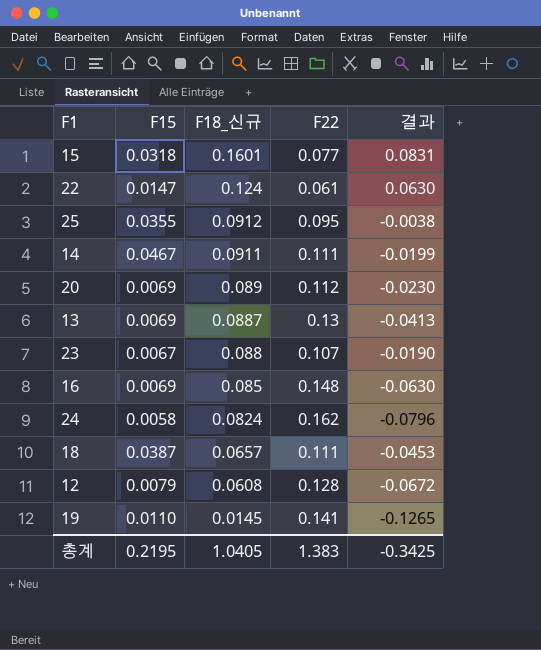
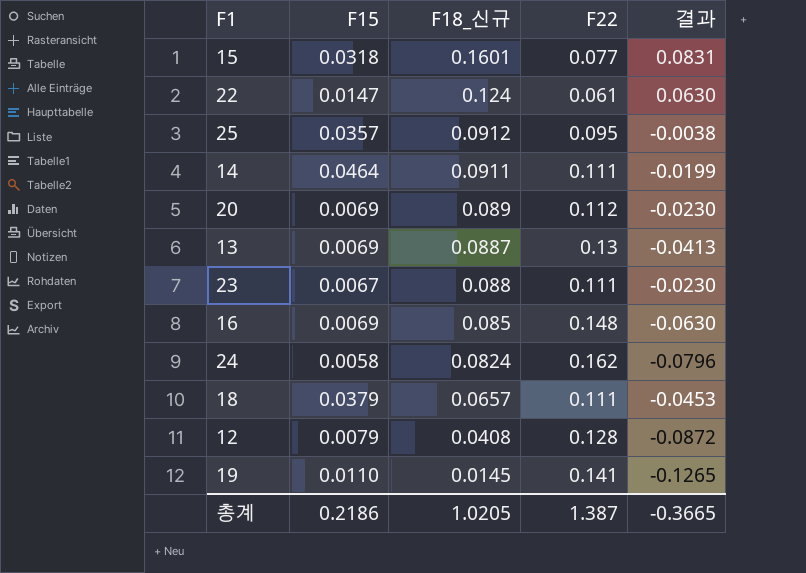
25 | F15: 0.0355 -> 0.0357
14 | F15: 0.0467 -> 0.0464
23 | F22: 0.107 -> 0.111
23 | 결과: -0.0190 -> -0.0230
18 | F15: 0.0387 -> 0.0379
12 | F18_신규: 0.0608 -> 0.0408
12 | 결과: -0.0672 -> -0.0872
총계 | F15: 0.2195 -> 0.2186
총계 | F18_신규: 1.0405 -> 1.0205
총계 | F22: 1.383 -> 1.387
총계 | 결과: -0.3425 -> -0.3665

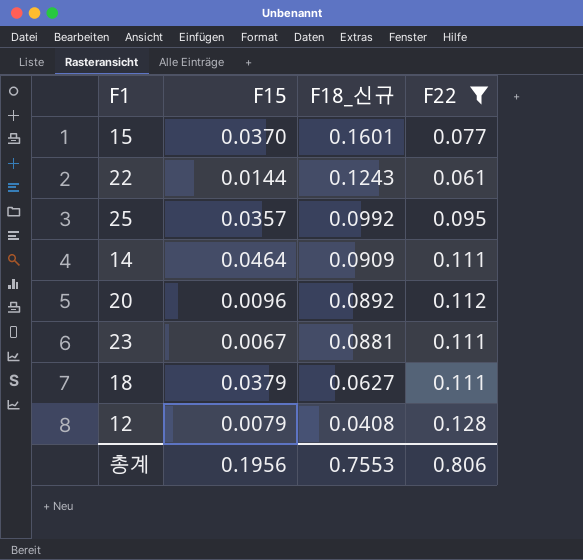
filter: none -> F22 <= 0.128
column 결과 | formula: [F18_신규] - [F22] -> none
15 | F15: 0.0318 -> 0.0370
22 | F15: 0.0147 -> 0.0144
22 | F18_신규: 0.124 -> 0.1243
25 | F18_신규: 0.0912 -> 0.0992
14 | F18_신규: 0.0911 -> 0.0909
20 | F15: 0.0069 -> 0.0096
20 | F18_신규: 0.089 -> 0.0892
23 | F18_신규: 0.088 -> 0.0881
18 | F18_신규: 0.0657 -> 0.0627
총계 | F15: 0.2186 -> 0.1956
총계 | F18_신규: 1.0205 -> 0.7553
총계 | F22: 1.387 -> 0.806

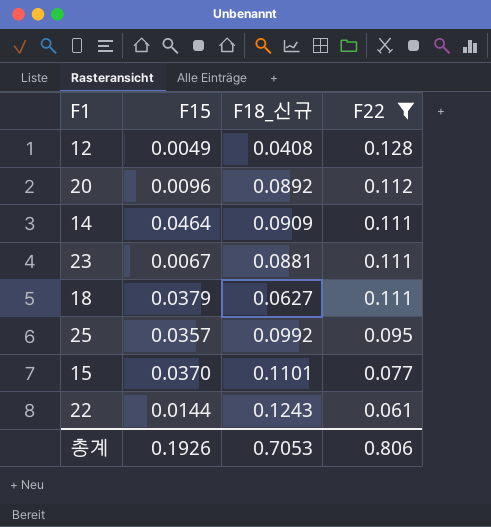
row order: F18_신규 descending -> F22 descending
12 | F15: 0.0079 -> 0.0049
15 | F18_신규: 0.1601 -> 0.1101
총계 | F15: 0.1956 -> 0.1926
총계 | F18_신규: 0.7553 -> 0.7053

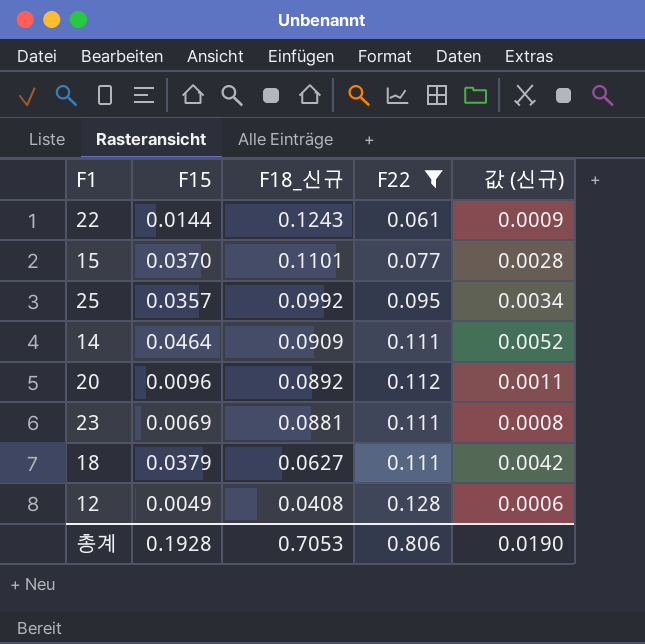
row order: F22 descending -> F18_신규 descending
column 값 (신규) | formula: none -> [F15] * [F22]
23 | F15: 0.0067 -> 0.0069
총계 | F15: 0.1926 -> 0.1928

